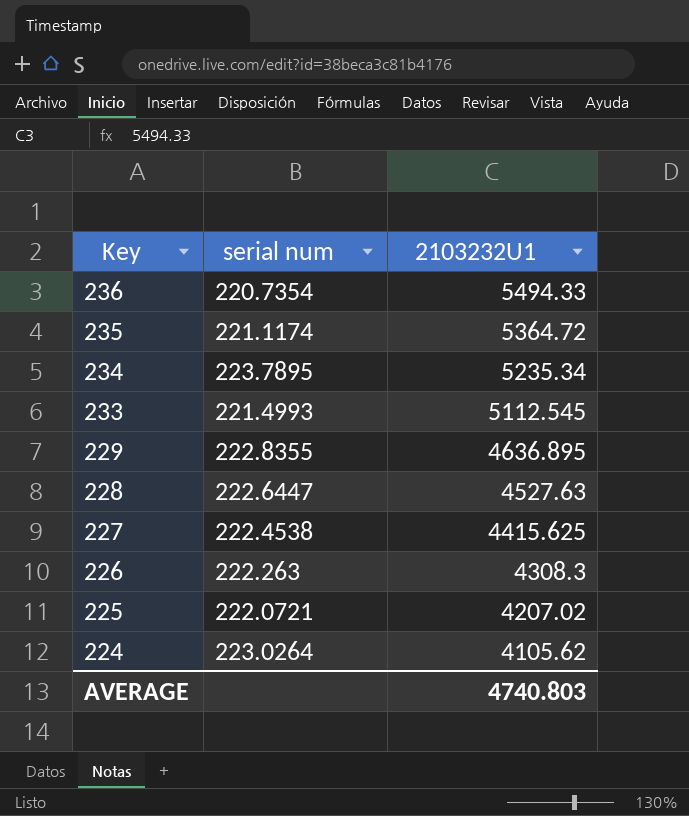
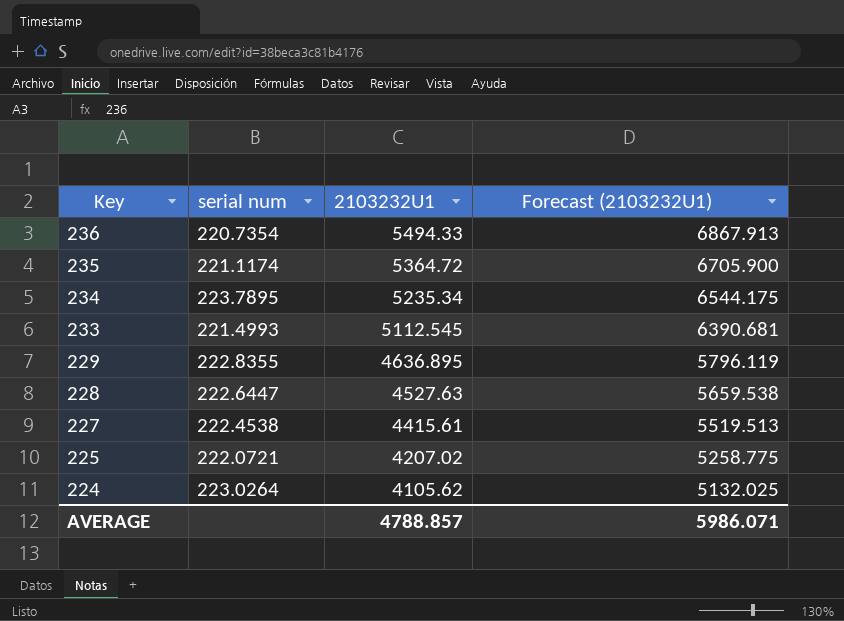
column Forecast (2103232U1) | formula: none -> [2103232U1] * 1.25
row 226: 222.263 | 4308.3 -> none
227 | 2103232U1: 4415.625 -> 4415.61
AVERAGE | 2103232U1: 4740.803 -> 4788.857

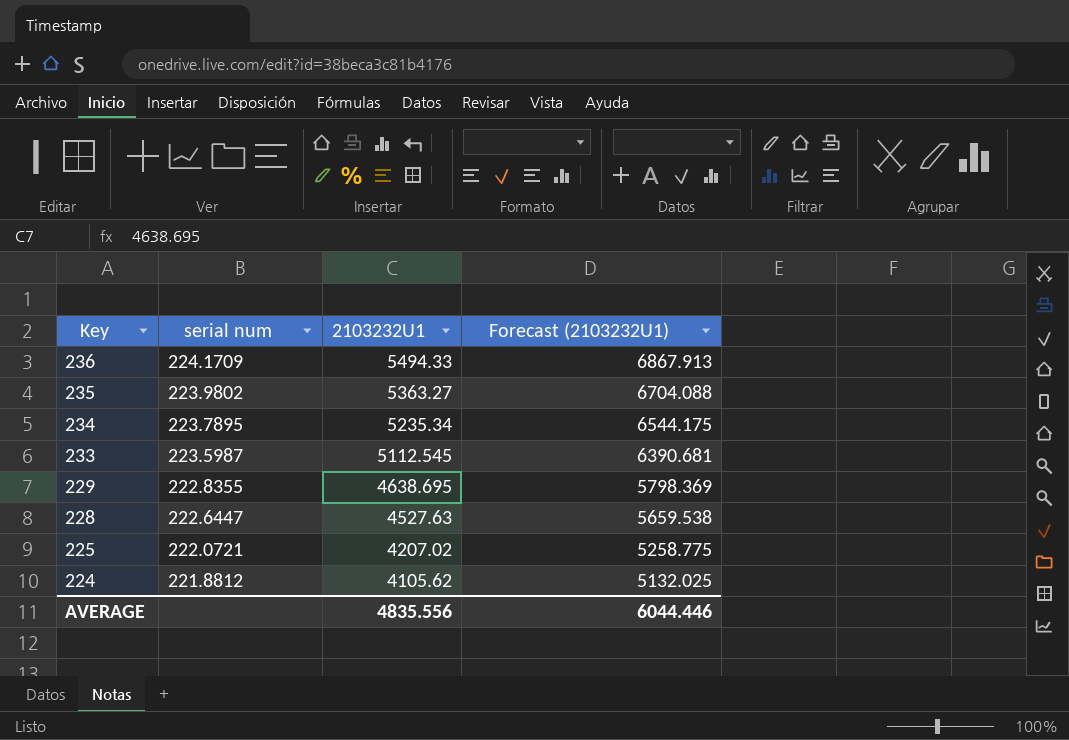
row 227: 222.4538 | 4415.61 | 5519.513 -> none
236 | serial num: 220.7354 -> 224.1709
235 | serial num: 221.1174 -> 223.9802
235 | 2103232U1: 5364.72 -> 5363.27
235 | Forecast (2103232U1): 6705.900 -> 6704.088
233 | serial num: 221.4993 -> 223.5987
229 | 2103232U1: 4636.895 -> 4638.695
229 | Forecast (2103232U1): 5796.119 -> 5798.369
224 | serial num: 223.0264 -> 221.8812
AVERAGE | 2103232U1: 4788.857 -> 4835.556
AVERAGE | Forecast (2103232U1): 5986.071 -> 6044.446

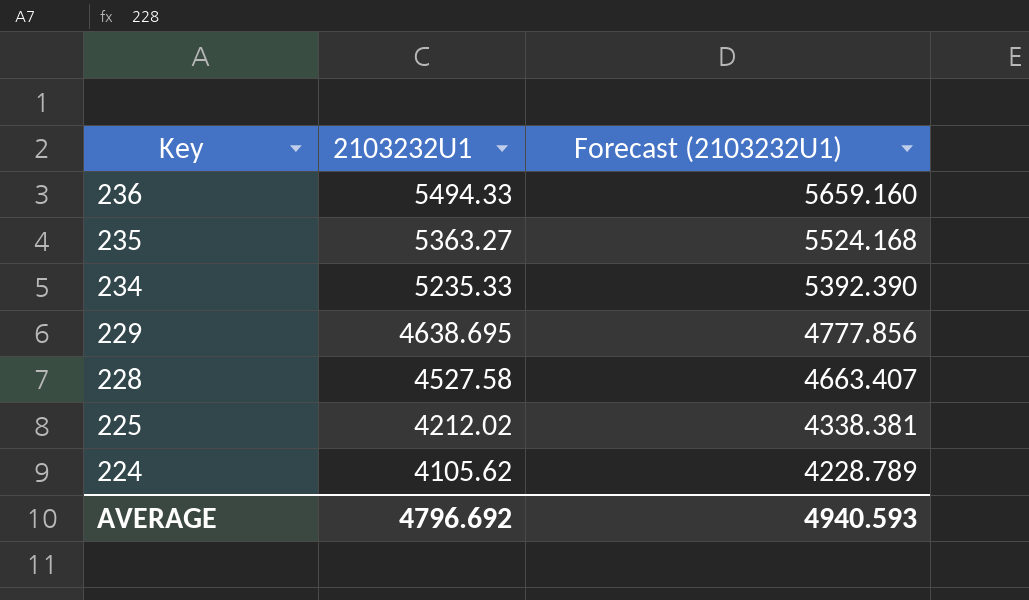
column serial num | position: 2 -> none
column Forecast (2103232U1) | formula: [2103232U1] * 1.25 -> [2103232U1] * 1.03
row 233: 223.5987 | 5112.545 | 6390.681 -> none
234 | 2103232U1: 5235.34 -> 5235.33
228 | 2103232U1: 4527.63 -> 4527.58
225 | 2103232U1: 4207.02 -> 4212.02
AVERAGE | 2103232U1: 4835.556 -> 4796.692
AVERAGE | Forecast (2103232U1): 6044.446 -> 4940.593

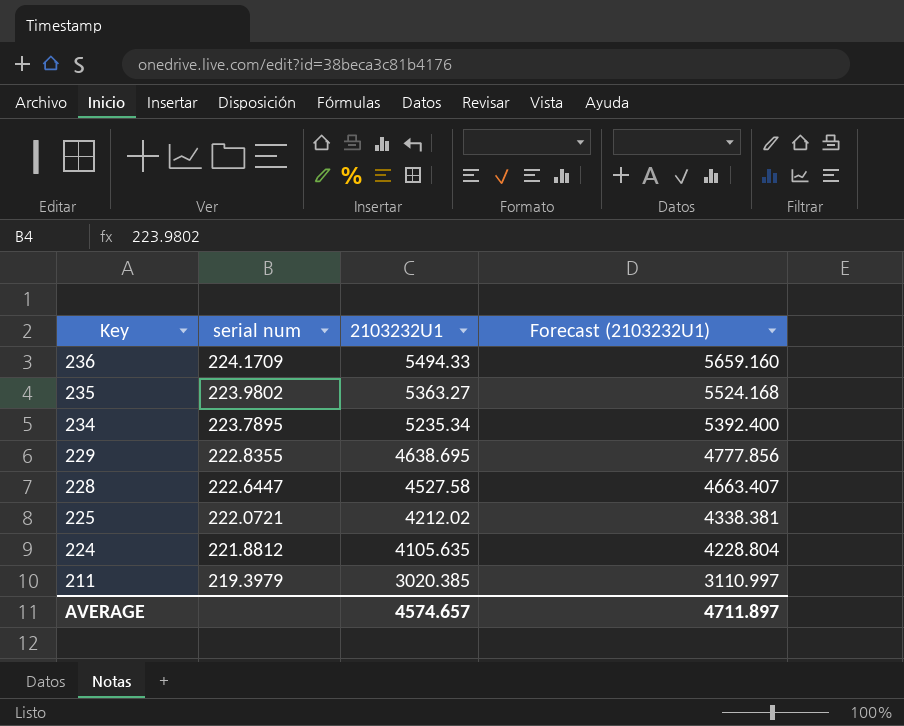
column serial num | position: none -> 2
234 | 2103232U1: 5235.33 -> 5235.34
234 | Forecast (2103232U1): 5392.390 -> 5392.400
224 | 2103232U1: 4105.62 -> 4105.635
224 | Forecast (2103232U1): 4228.789 -> 4228.804
row 211: none -> 219.3979 | 3020.385 | 3110.997
AVERAGE | 2103232U1: 4796.692 -> 4574.657
AVERAGE | Forecast (2103232U1): 4940.593 -> 4711.897

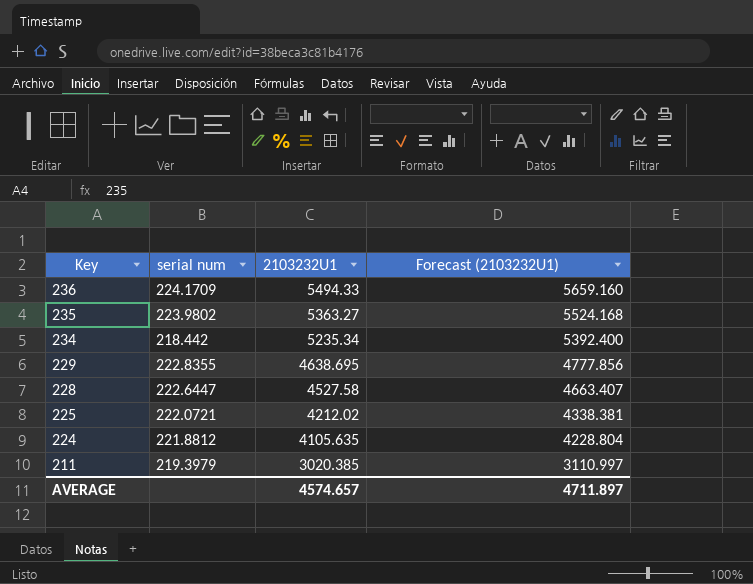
234 | serial num: 223.7895 -> 218.442

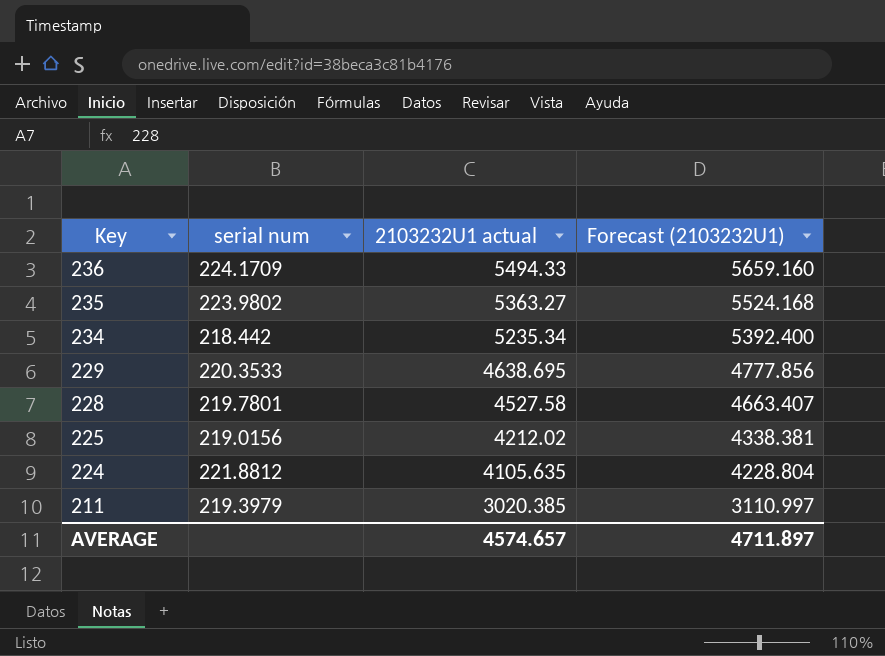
column name: 2103232U1 -> 2103232U1 actual
229 | serial num: 222.8355 -> 220.3533
228 | serial num: 222.6447 -> 219.7801
225 | serial num: 222.0721 -> 219.0156

